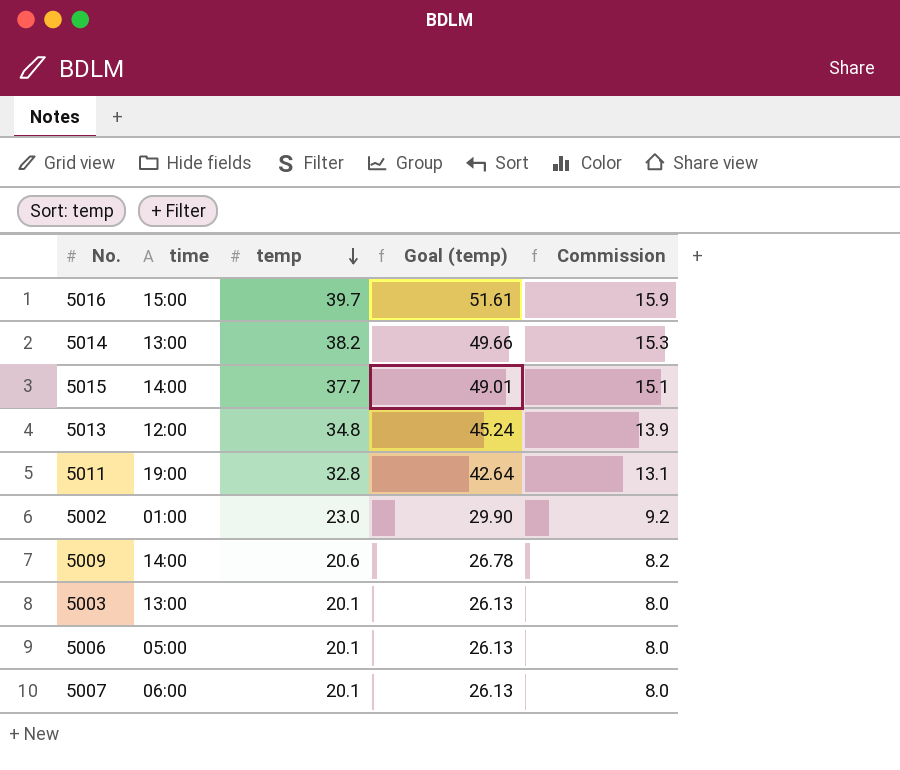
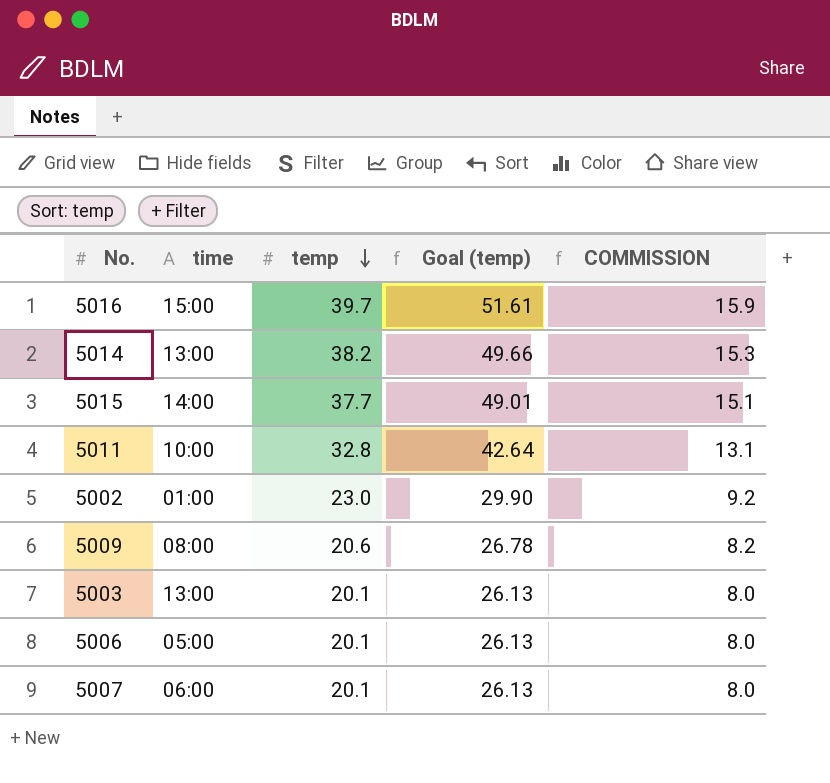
column name: Commission -> COMMISSION
row 5013: 12:00 | 34.8 | 45.24 | 13.9 -> none
5011 | time: 19:00 -> 10:00
5009 | time: 14:00 -> 08:00

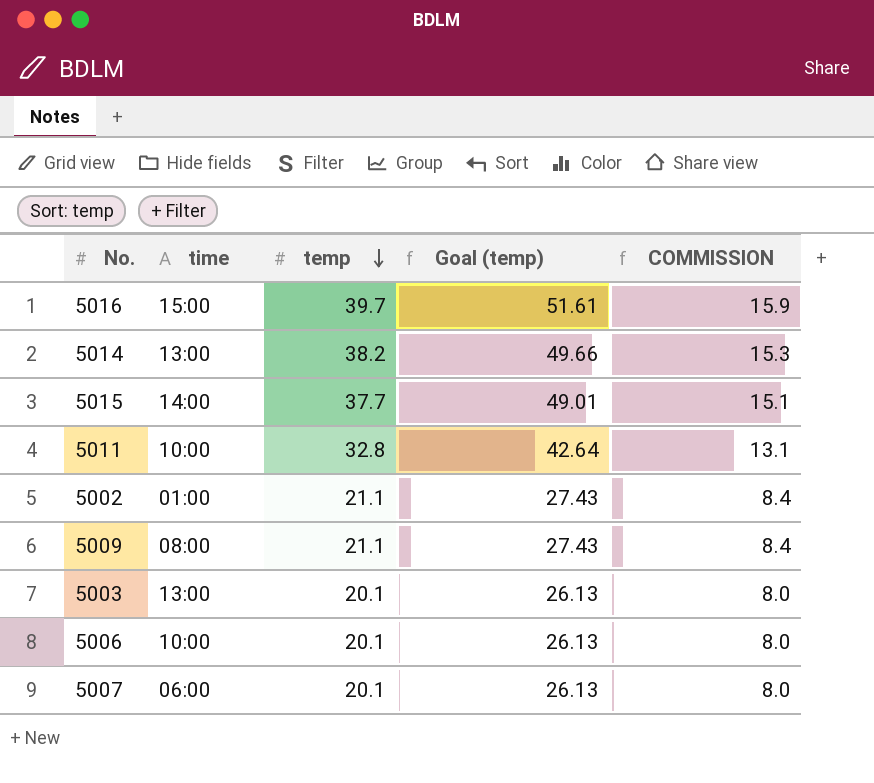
5002 | temp: 23.0 -> 21.1
5002 | Goal (temp): 29.90 -> 27.43
5002 | COMMISSION: 9.2 -> 8.4
5009 | temp: 20.6 -> 21.1
5009 | Goal (temp): 26.78 -> 27.43
5009 | COMMISSION: 8.2 -> 8.4
5006 | time: 05:00 -> 10:00

